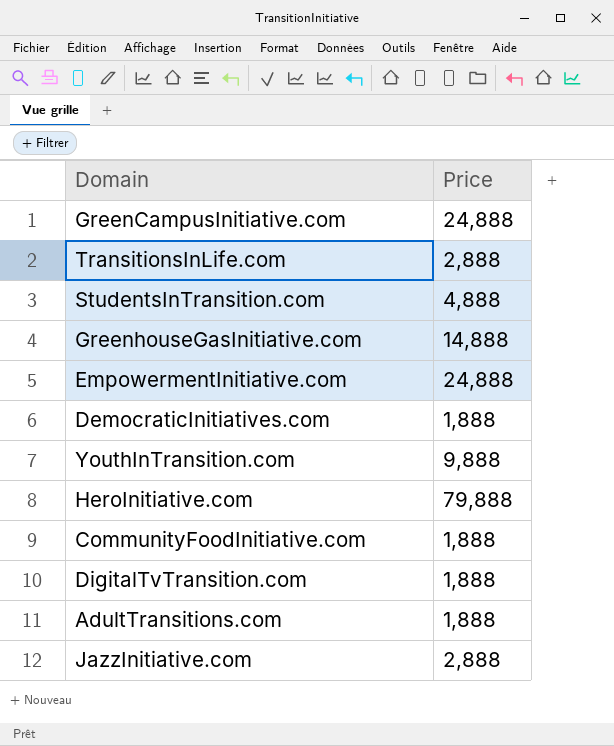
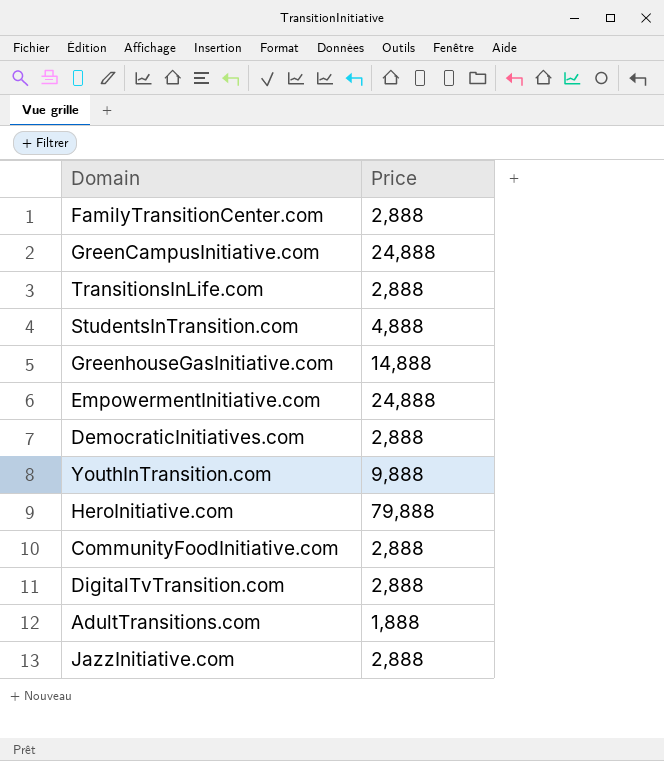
row FamilyTransitionCenter.com: none -> 2,888
DemocraticInitiatives.com | Price: 1,888 -> 2,888
CommunityFoodInitiative.com | Price: 1,888 -> 2,888
DigitalTvTransition.com | Price: 1,888 -> 2,888

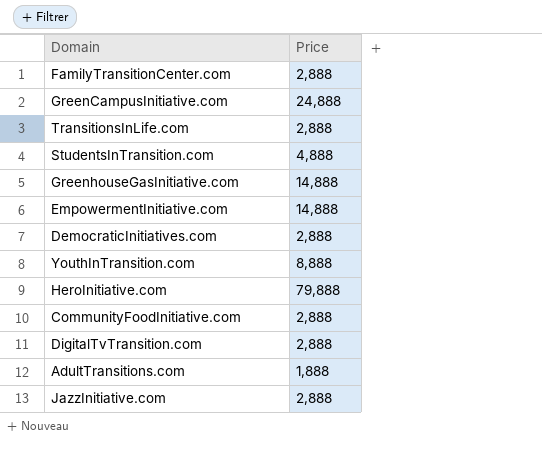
EmpowermentInitiative.com | Price: 24,888 -> 14,888
YouthInTransition.com | Price: 9,888 -> 8,888

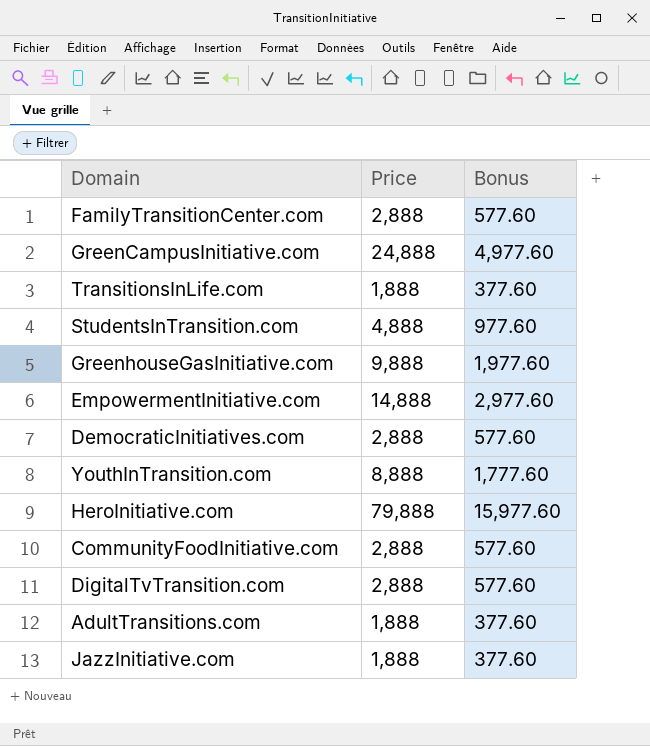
column Bonus | formula: none -> [Price] * 0.2
TransitionsInLife.com | Price: 2,888 -> 1,888
GreenhouseGasInitiative.com | Price: 14,888 -> 9,888
JazzInitiative.com | Price: 2,888 -> 1,888

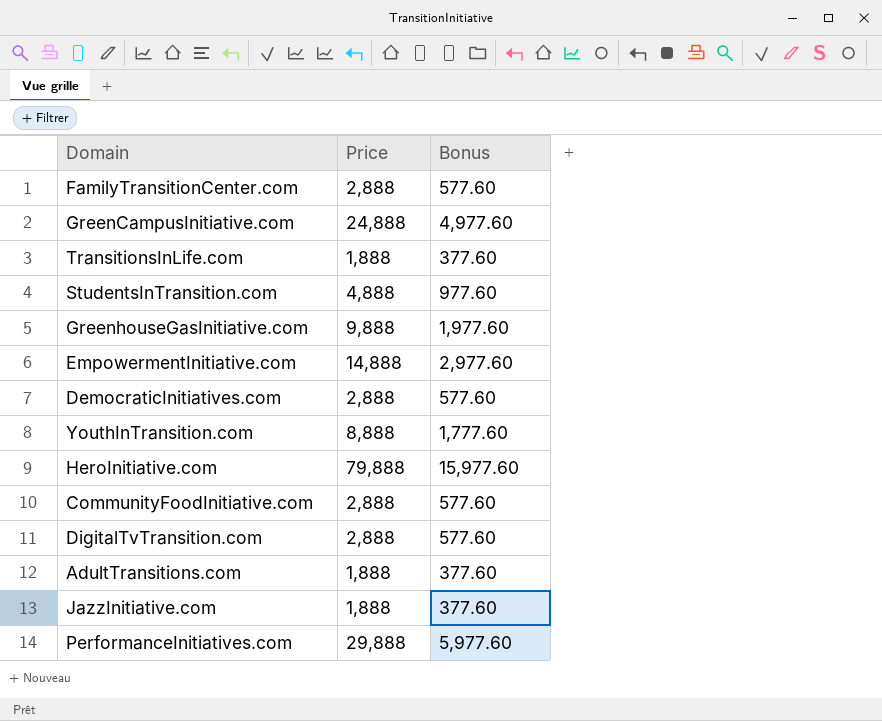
row PerformanceInitiatives.com: none -> 29,888 | 5,977.60

